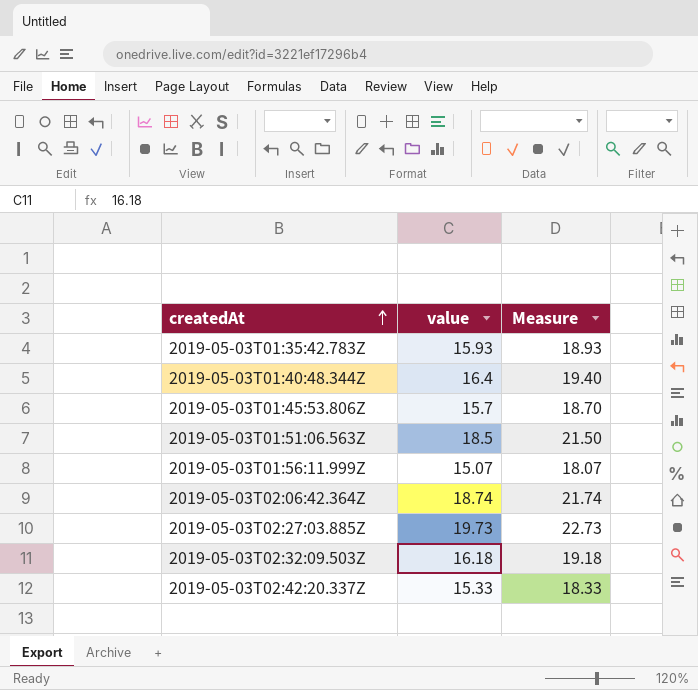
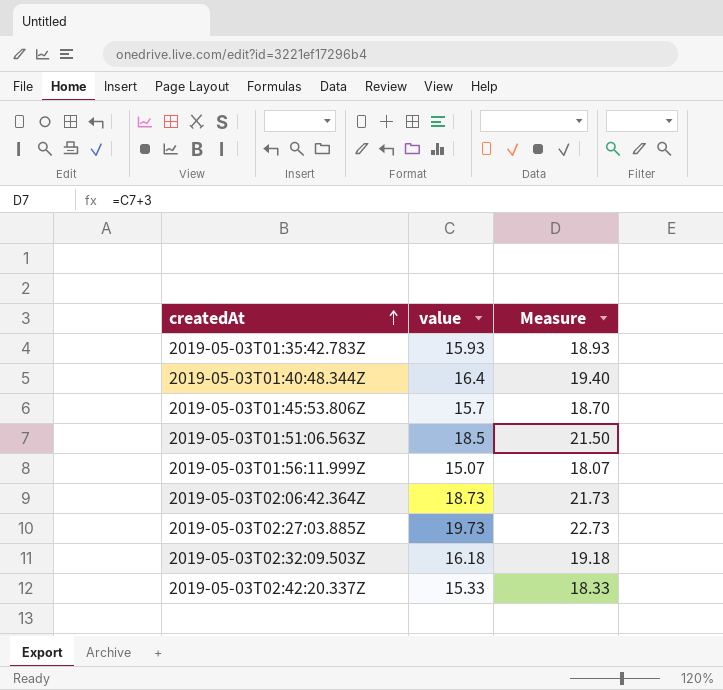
2019-05-03T02:06:42.364Z | value: 18.74 -> 18.73
2019-05-03T02:06:42.364Z | Measure: 21.74 -> 21.73

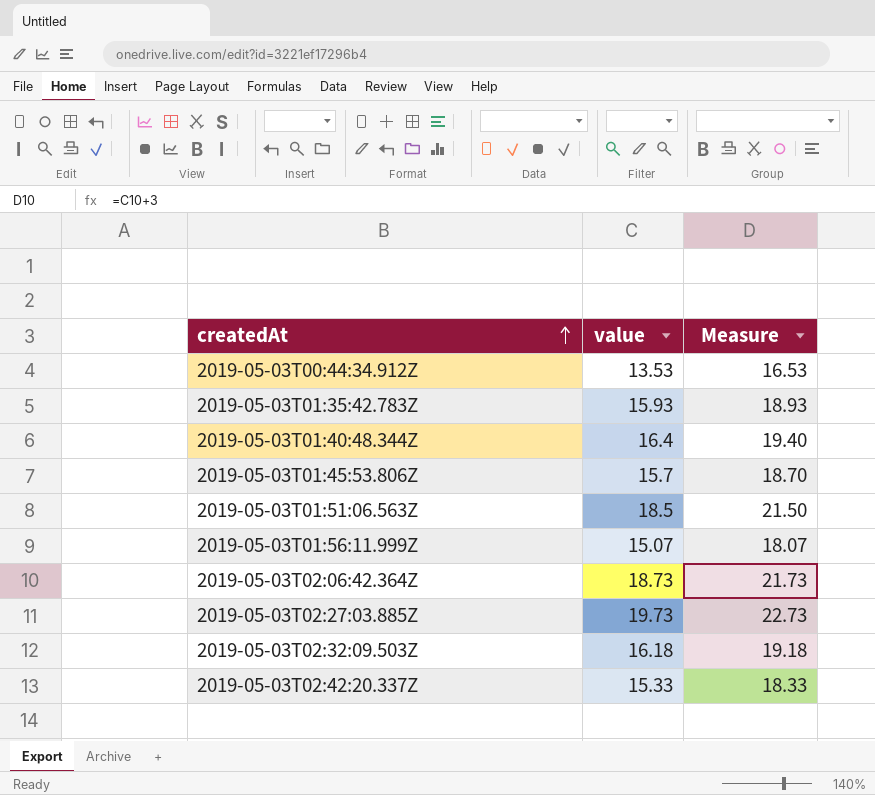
row 2019-05-03T00:44:34.912Z: none -> 13.53 | 16.53

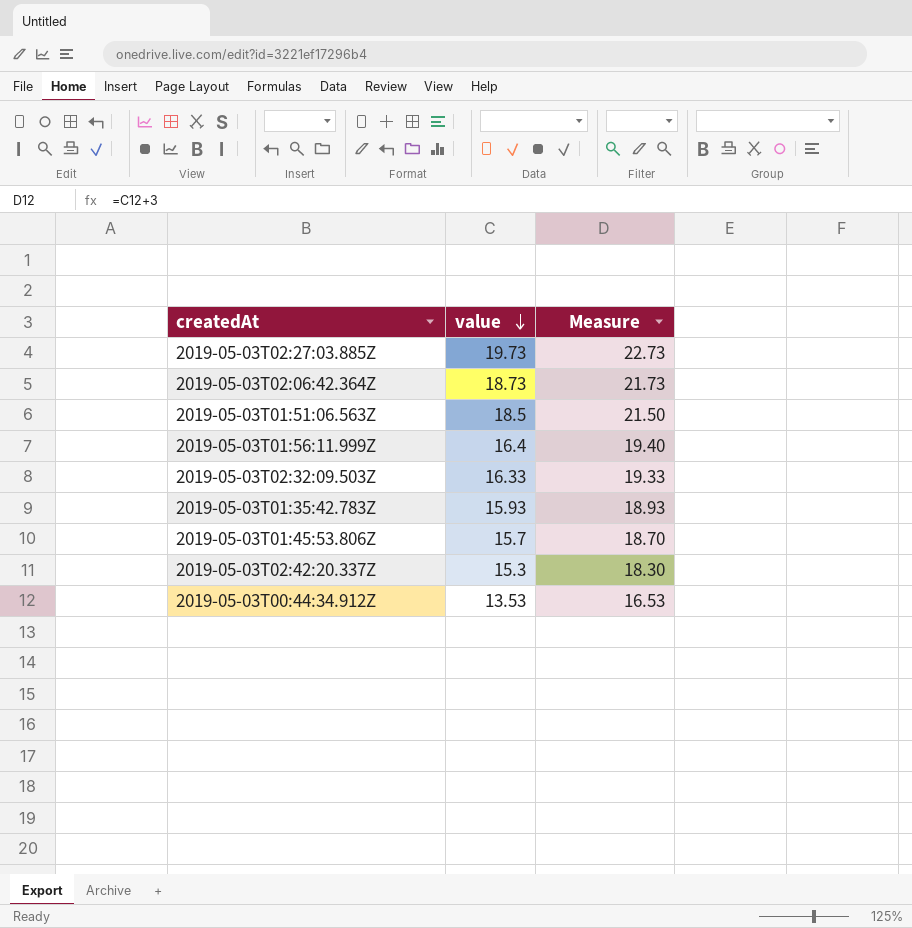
row order: createdAt ascending -> value descending
row 2019-05-03T01:40:48.344Z: 16.4 | 19.40 -> none
2019-05-03T01:56:11.999Z | value: 15.07 -> 16.4
2019-05-03T01:56:11.999Z | Measure: 18.07 -> 19.40
2019-05-03T02:32:09.503Z | value: 16.18 -> 16.33
2019-05-03T02:32:09.503Z | Measure: 19.18 -> 19.33
2019-05-03T02:42:20.337Z | value: 15.33 -> 15.3
2019-05-03T02:42:20.337Z | Measure: 18.33 -> 18.30

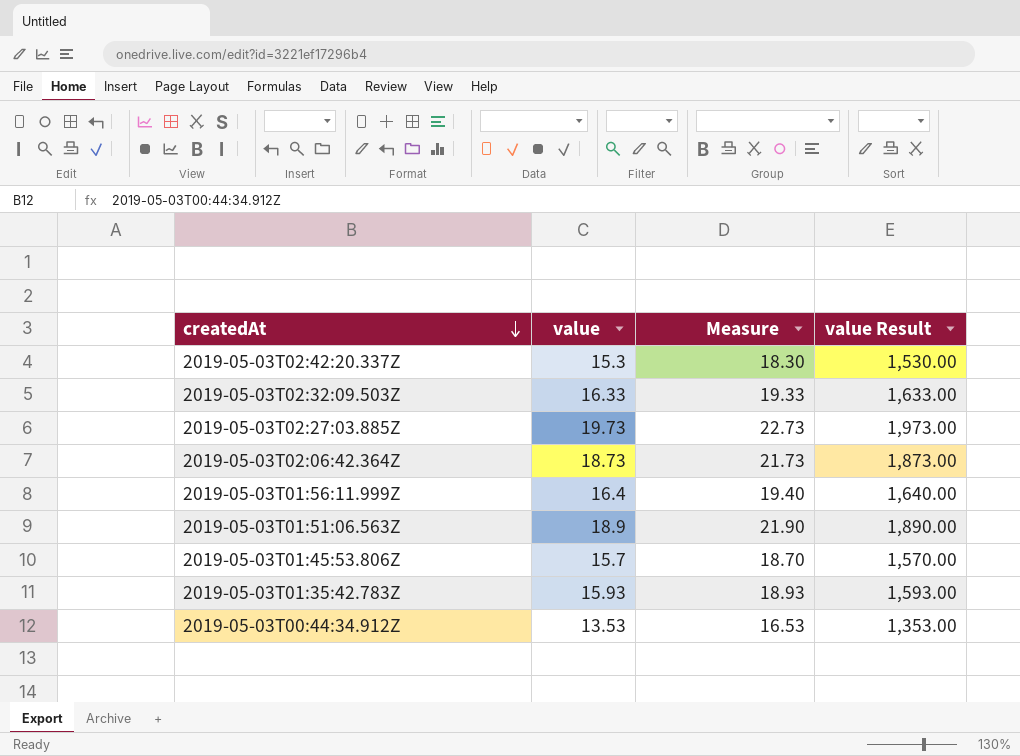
row order: value descending -> createdAt descending
column value Result | formula: none -> [value] * 100
2019-05-03T01:51:06.563Z | value: 18.5 -> 18.9
2019-05-03T01:51:06.563Z | Measure: 21.50 -> 21.90

